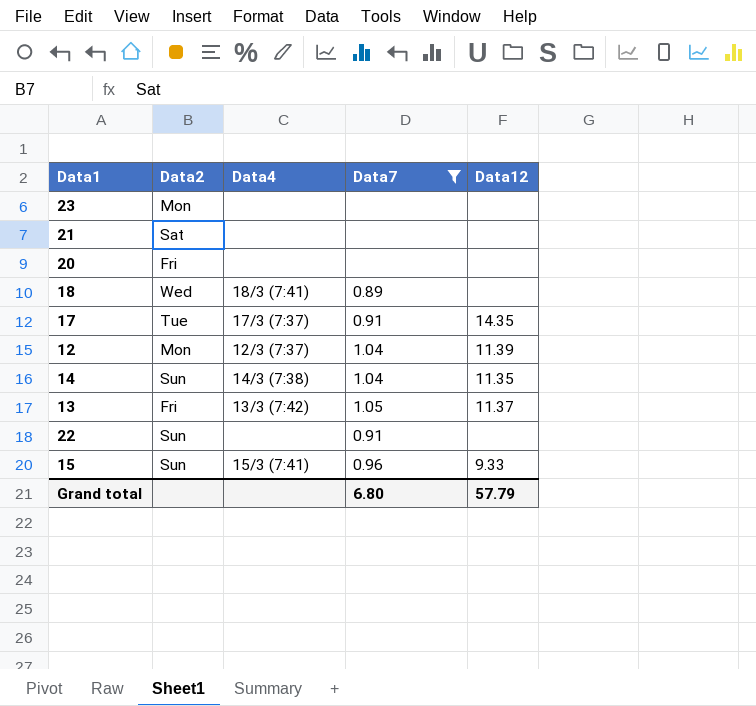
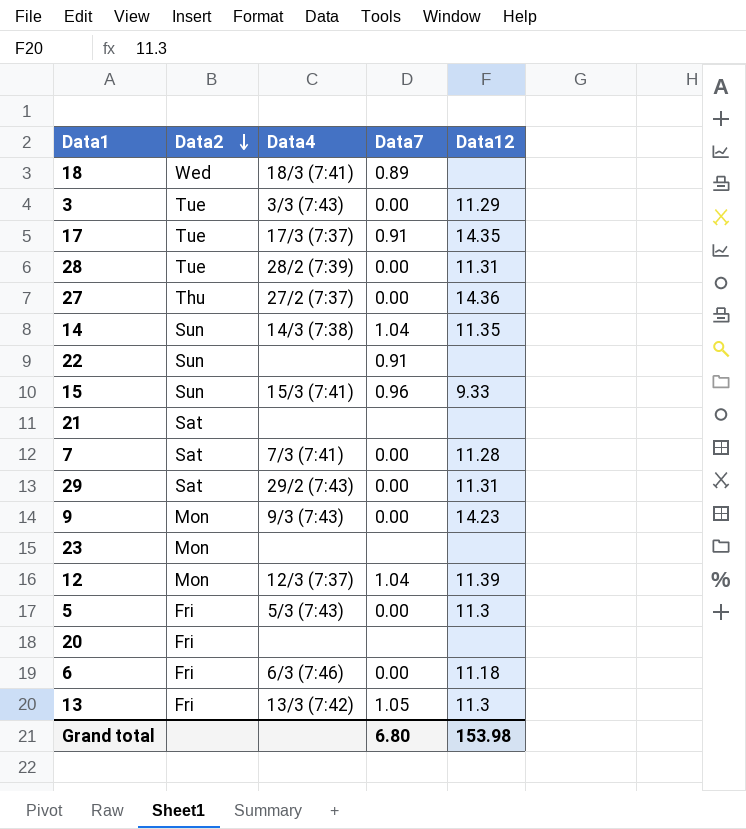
filter: Data7 != 0.00 -> none
row order: none -> Data2 descending
13 | Data12: 11.37 -> 11.3
Grand total | Data12: 57.79 -> 153.98

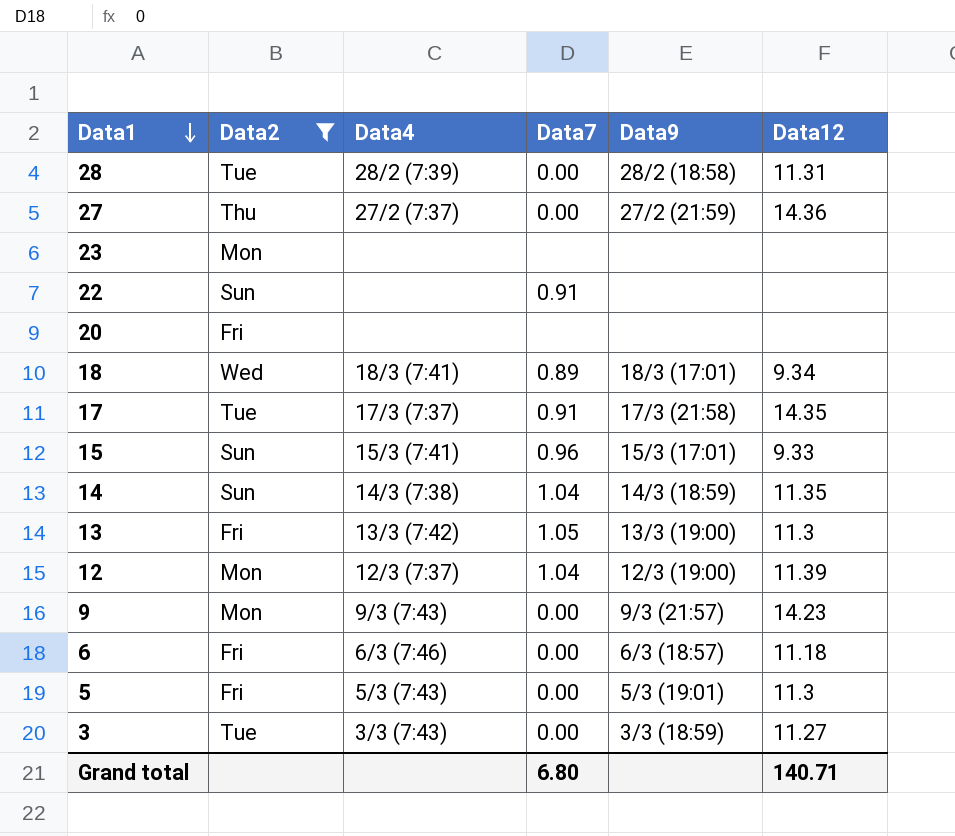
filter: none -> Data2 != Sat
row order: Data2 descending -> Data1 descending
column Data9 | position: none -> 5
18 | Data12: none -> 9.34
3 | Data12: 11.29 -> 11.27
Grand total | Data12: 153.98 -> 140.71

